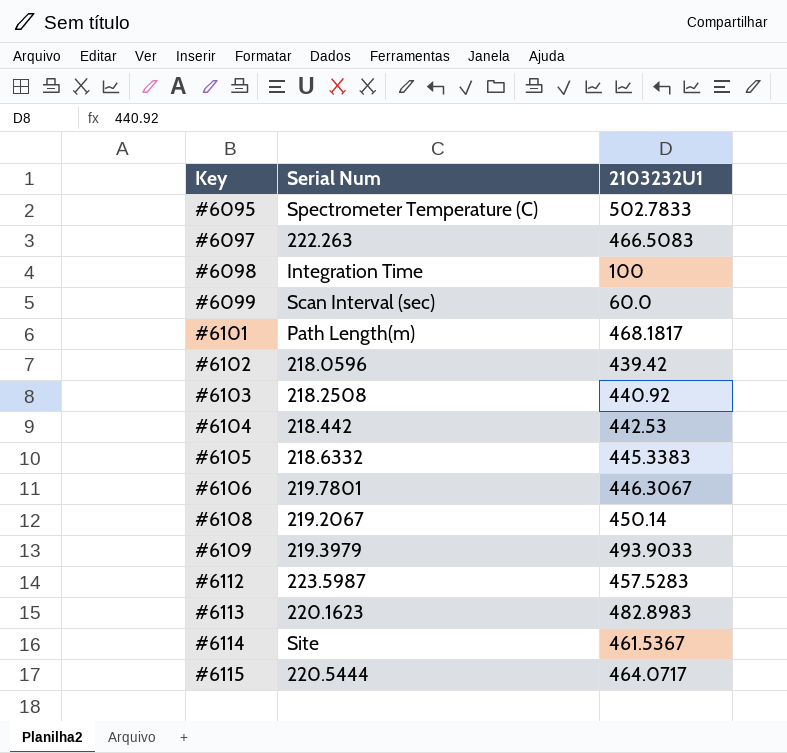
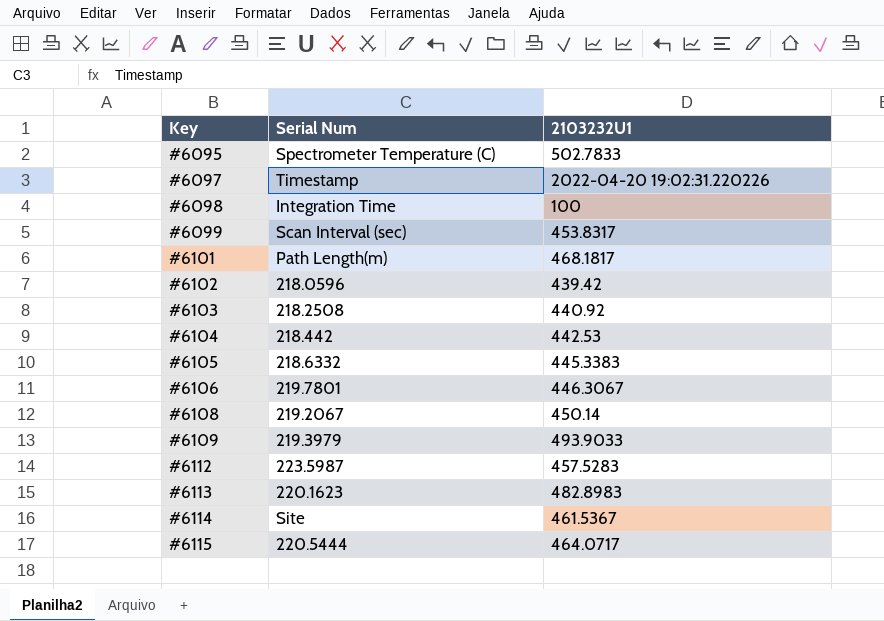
#6097 | Serial Num: 222.263 -> Timestamp
#6097 | 2103232U1: 466.5083 -> 2022-04-20 19:02:31.220226
#6099 | 2103232U1: 60.0 -> 453.8317

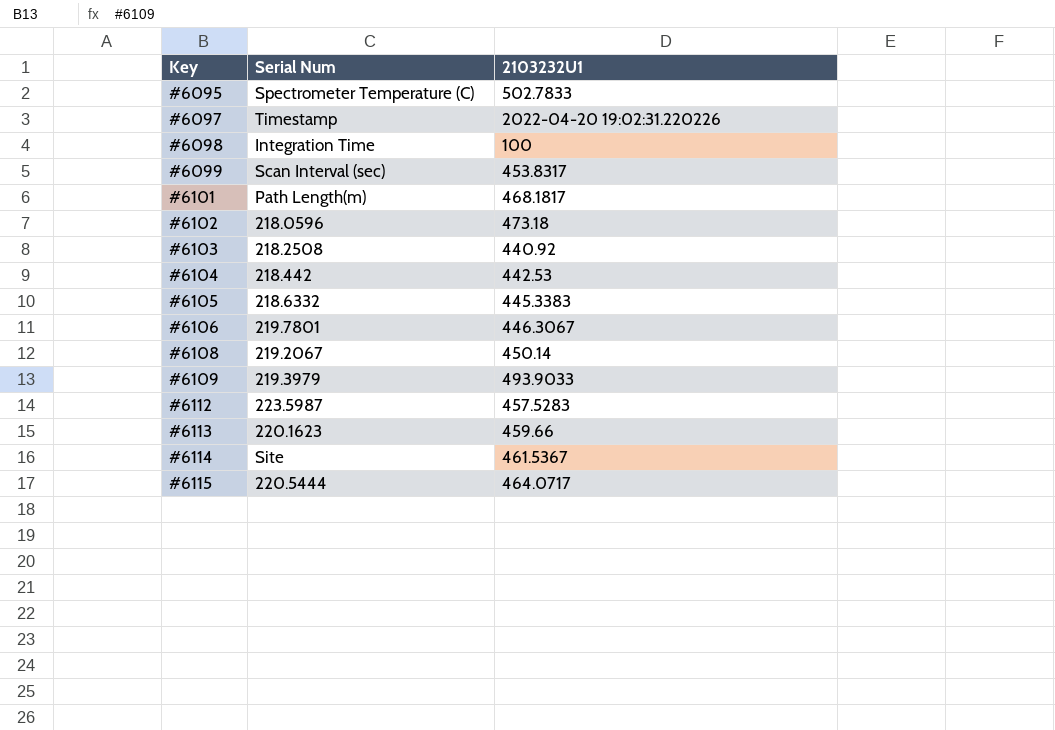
#6102 | 2103232U1: 439.42 -> 473.18
#6113 | 2103232U1: 482.8983 -> 459.66

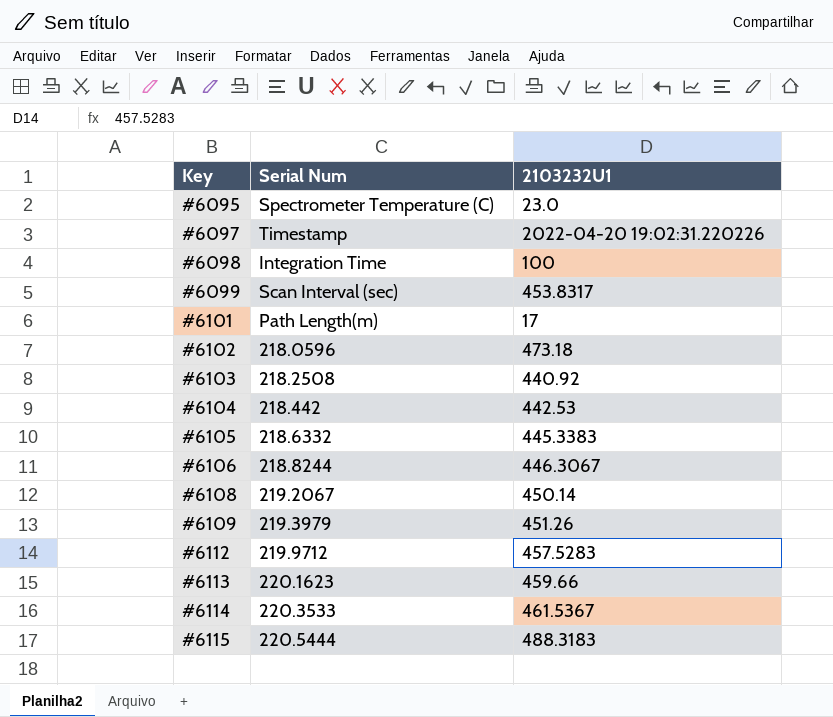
#6095 | 2103232U1: 502.7833 -> 23.0
#6101 | 2103232U1: 468.1817 -> 17
#6106 | Serial Num: 219.7801 -> 218.8244
#6109 | 2103232U1: 493.9033 -> 451.26
#6112 | Serial Num: 223.5987 -> 219.9712
#6114 | Serial Num: Site -> 220.3533
#6115 | 2103232U1: 464.0717 -> 488.3183

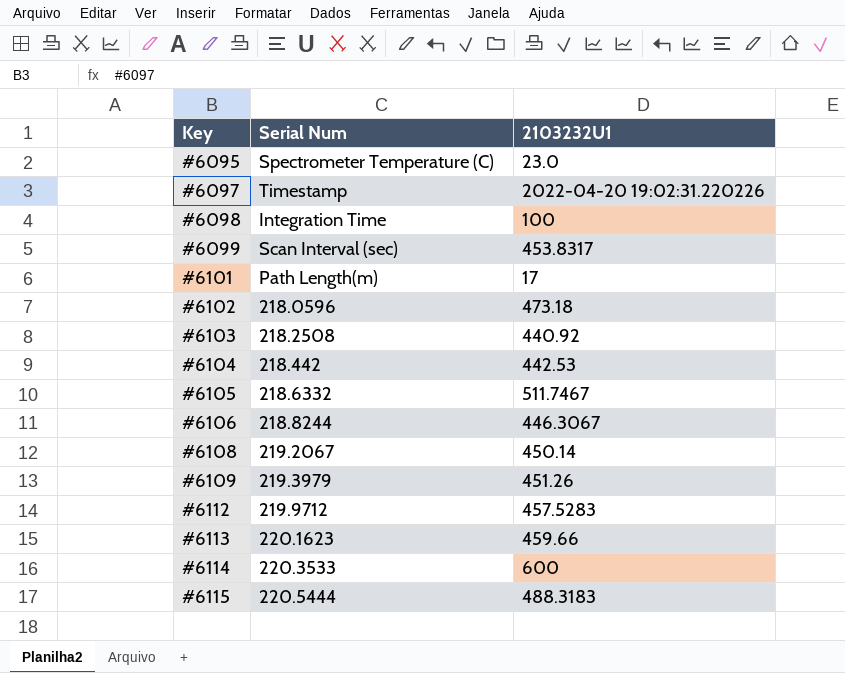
#6105 | 2103232U1: 445.3383 -> 511.7467
#6114 | 2103232U1: 461.5367 -> 600

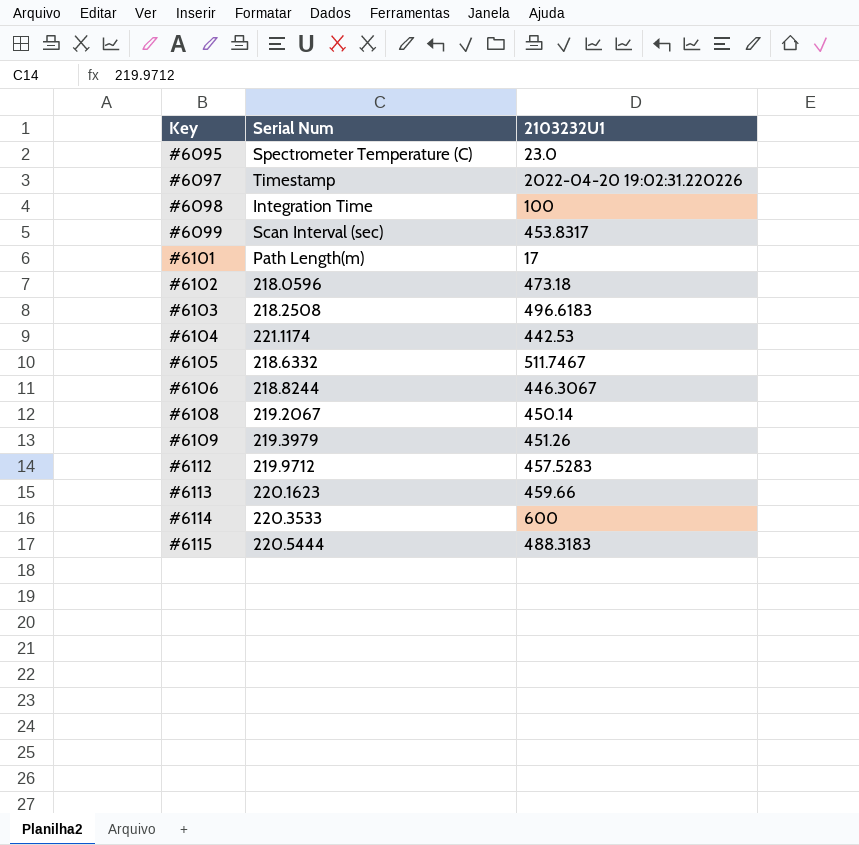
#6103 | 2103232U1: 440.92 -> 496.6183
#6104 | Serial Num: 218.442 -> 221.1174

